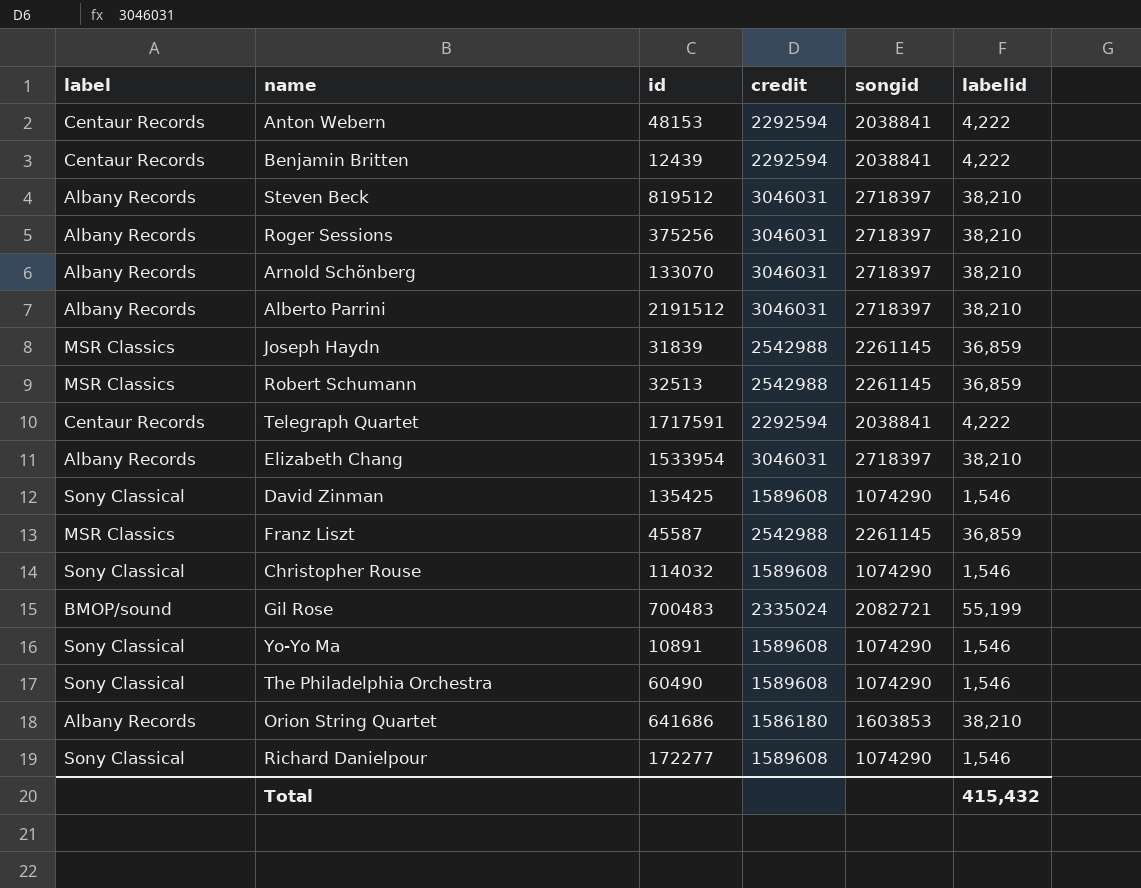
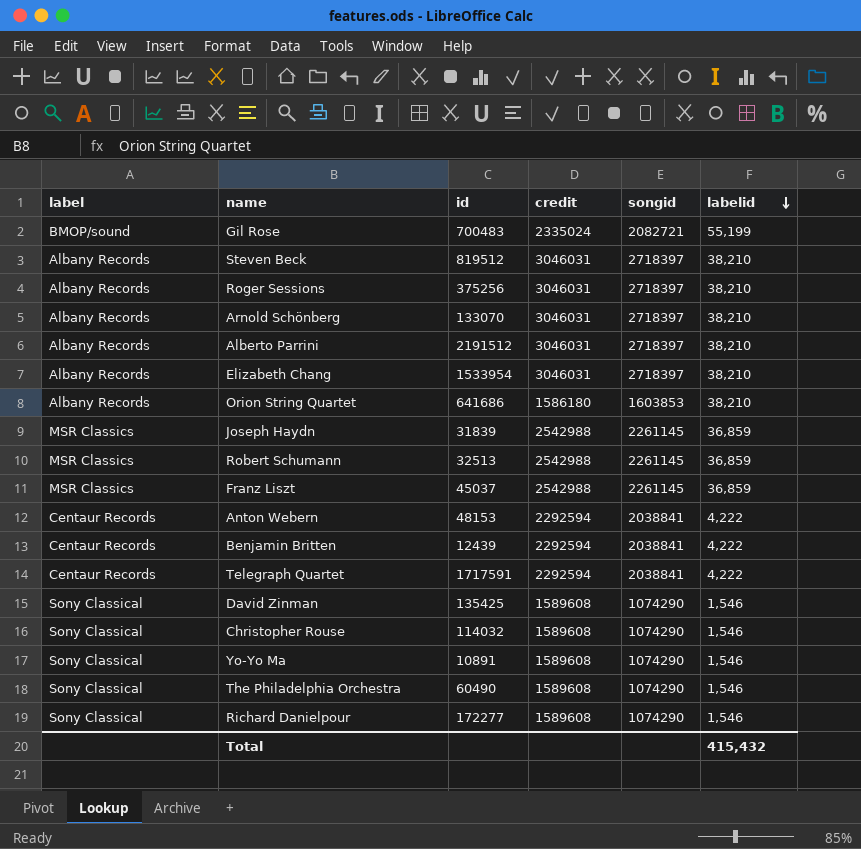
row order: none -> labelid descending
Franz Liszt | id: 45587 -> 45037

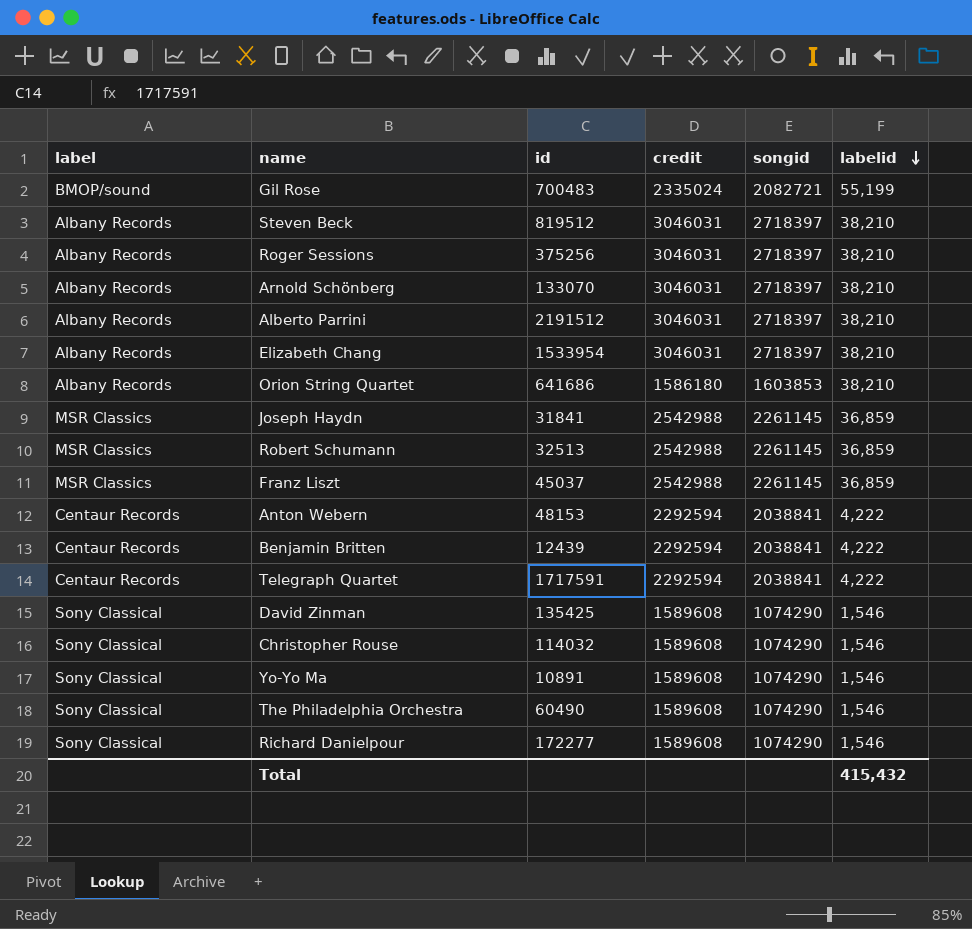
Joseph Haydn | id: 31839 -> 31841

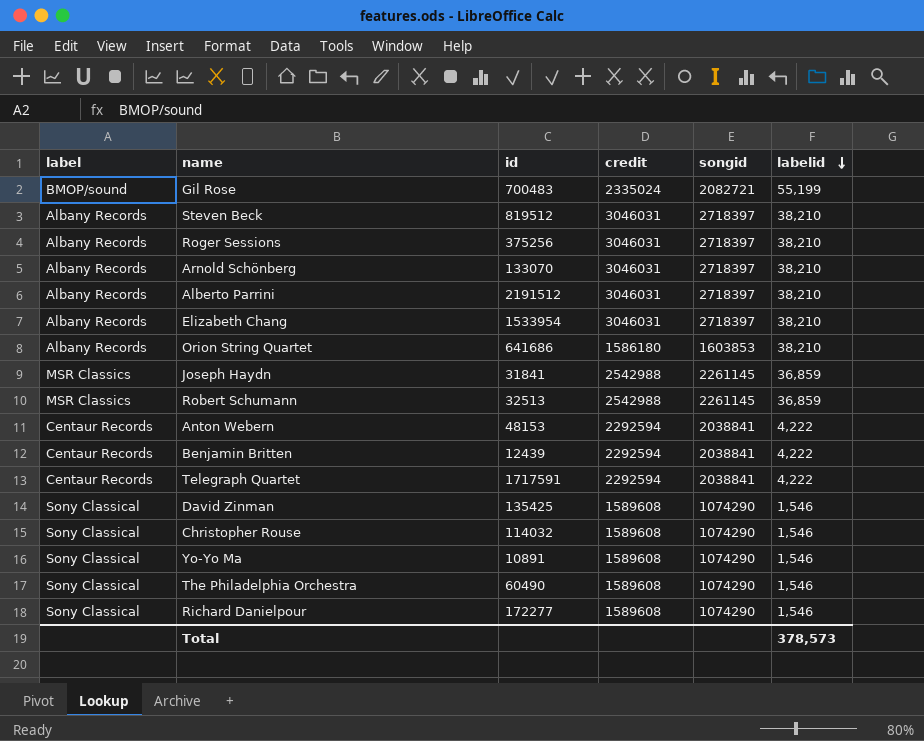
row Franz Liszt: MSR Classics | 45037 | 2542988 | 2261145 | 36,859 -> none
Total | labelid: 415,432 -> 378,573

